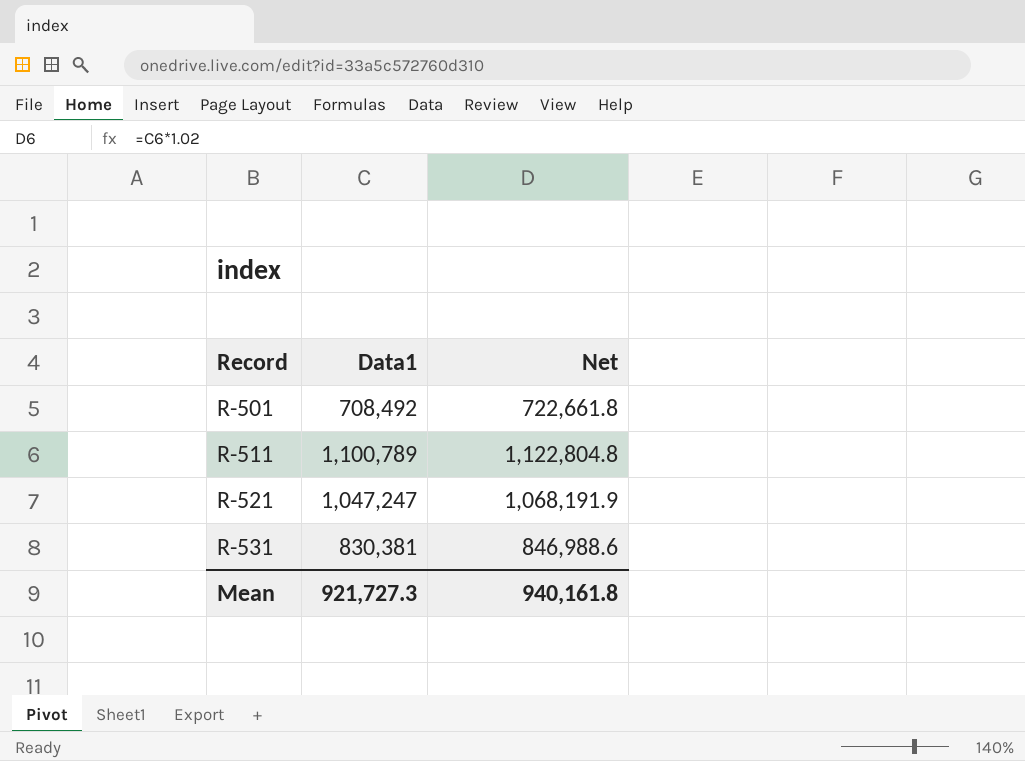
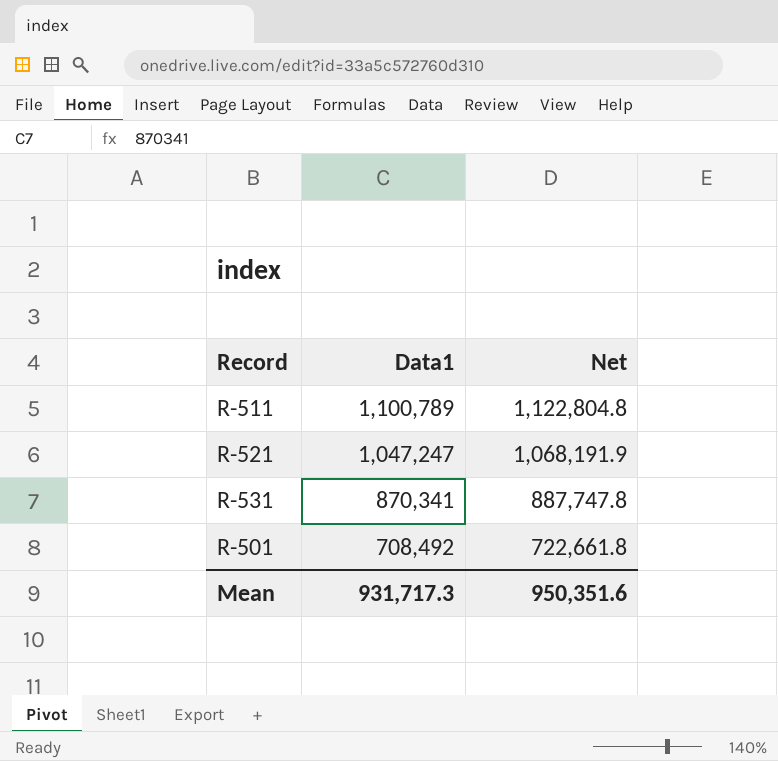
row order: Record ascending -> Data1 descending
R-531 | Data1: 830,381 -> 870,341
R-531 | Net: 846,988.6 -> 887,747.8
Mean | Data1: 921,727.3 -> 931,717.3
Mean | Net: 940,161.8 -> 950,351.6

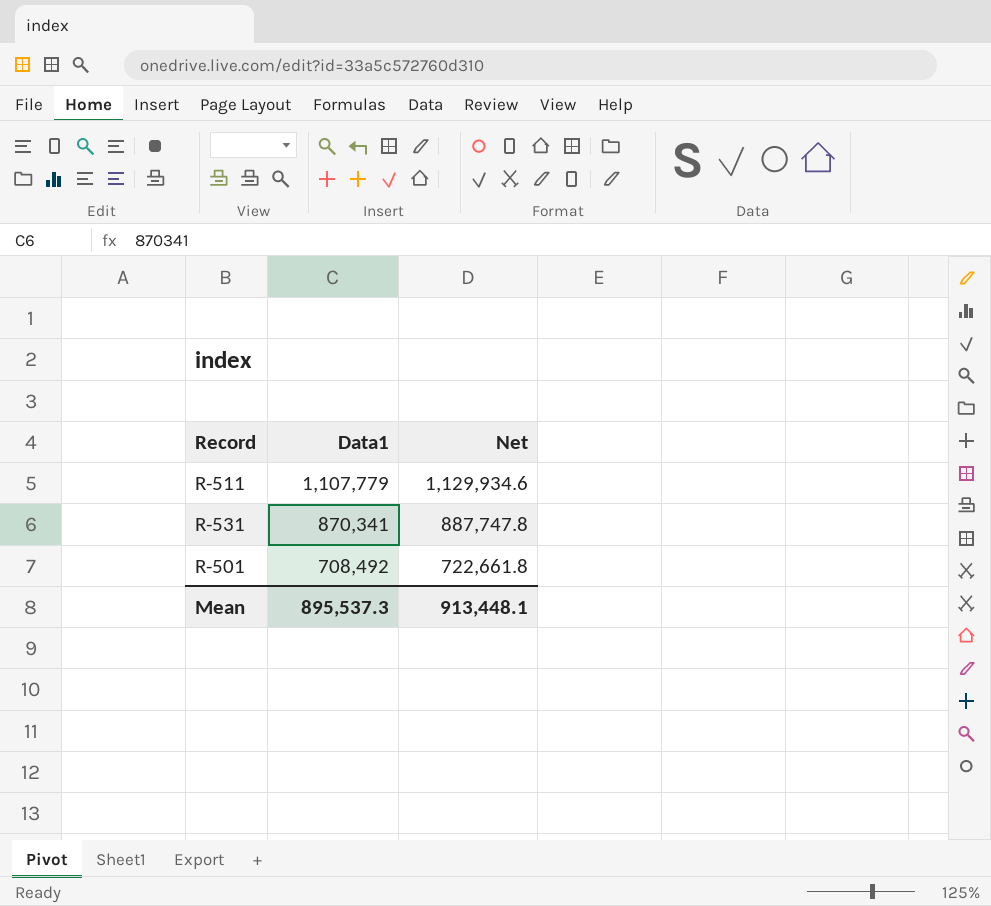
row R-521: 1,047,247 | 1,068,191.9 -> none
R-511 | Data1: 1,100,789 -> 1,107,779
R-511 | Net: 1,122,804.8 -> 1,129,934.6
Mean | Data1: 931,717.3 -> 895,537.3
Mean | Net: 950,351.6 -> 913,448.1

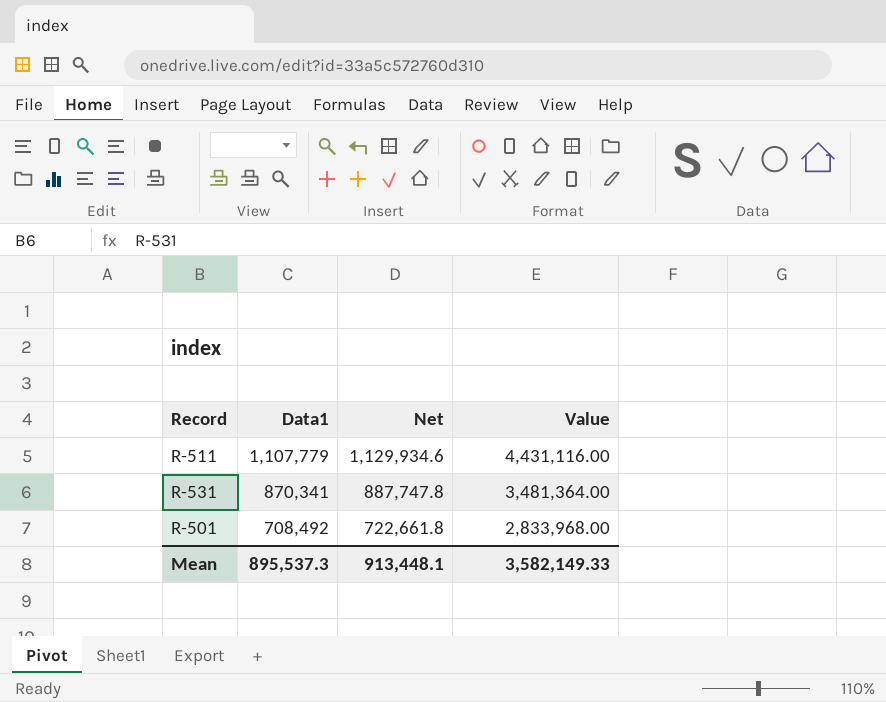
column Value | formula: none -> [Data1] * 4

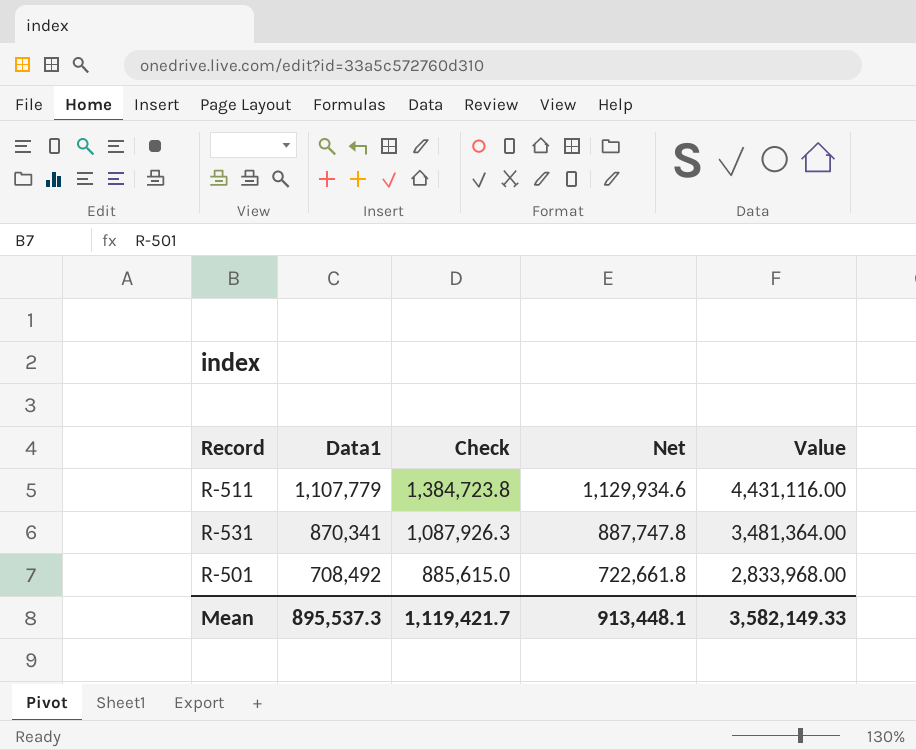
column Check | formula: none -> [Data1] * 1.25

